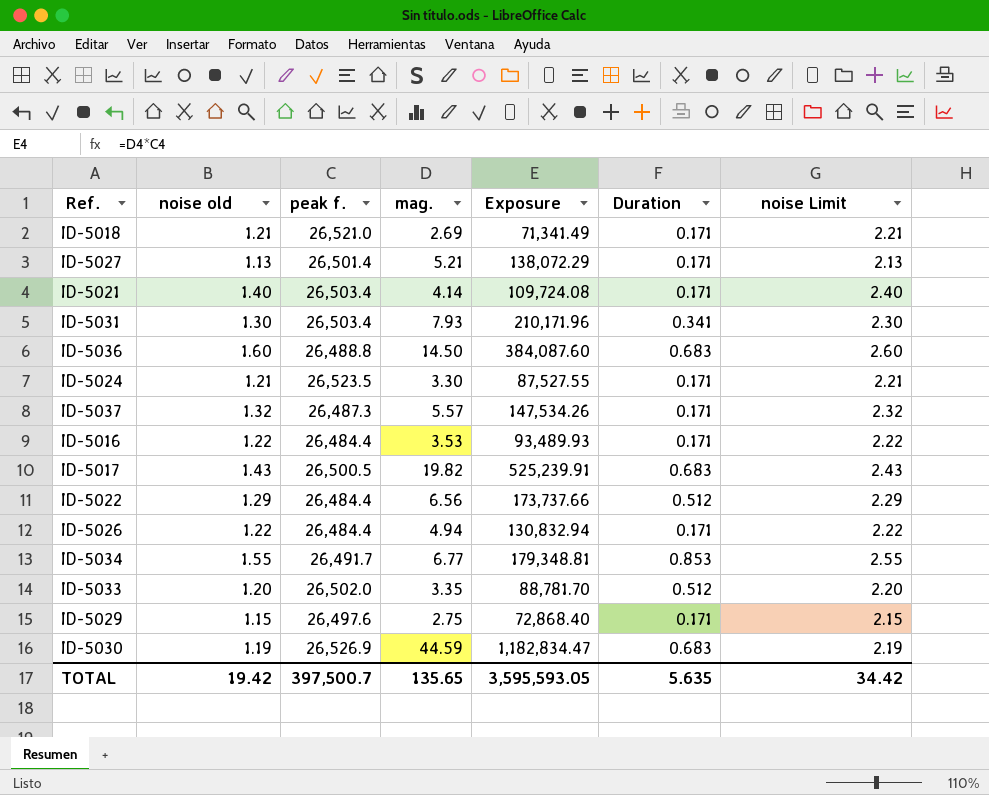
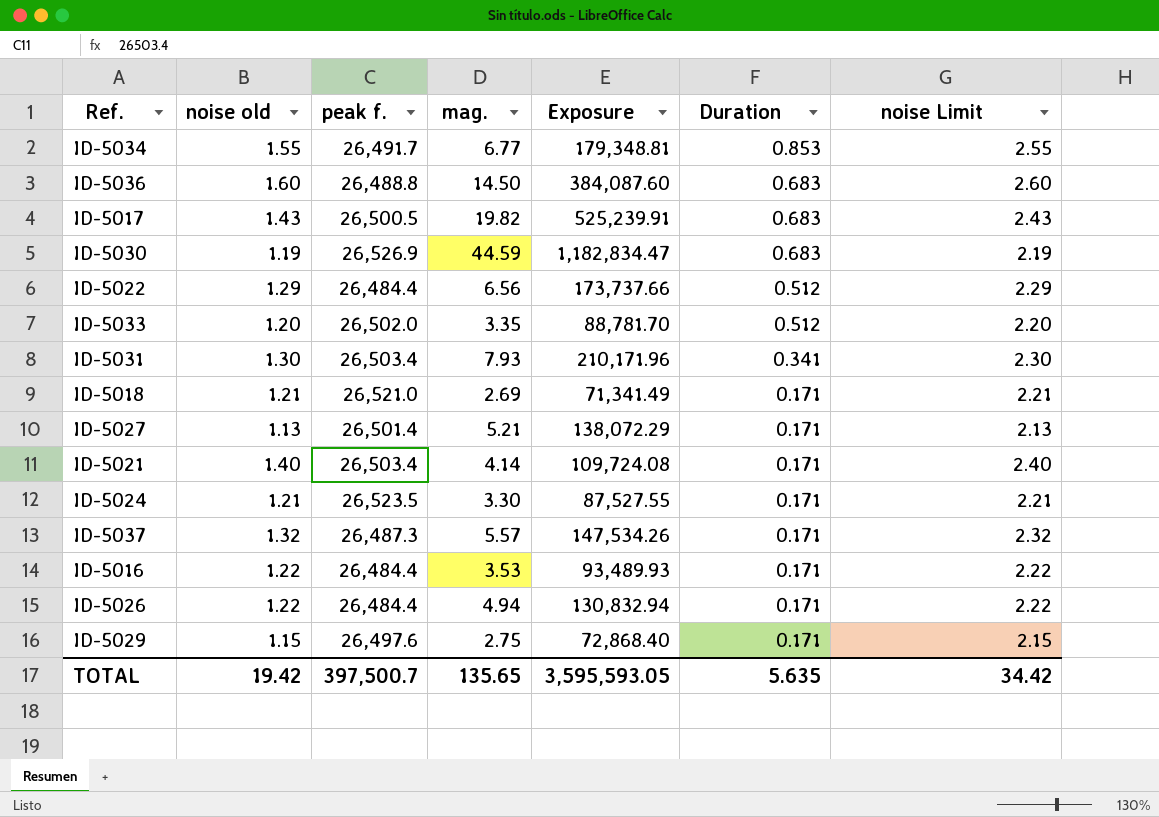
row order: none -> Duration descending

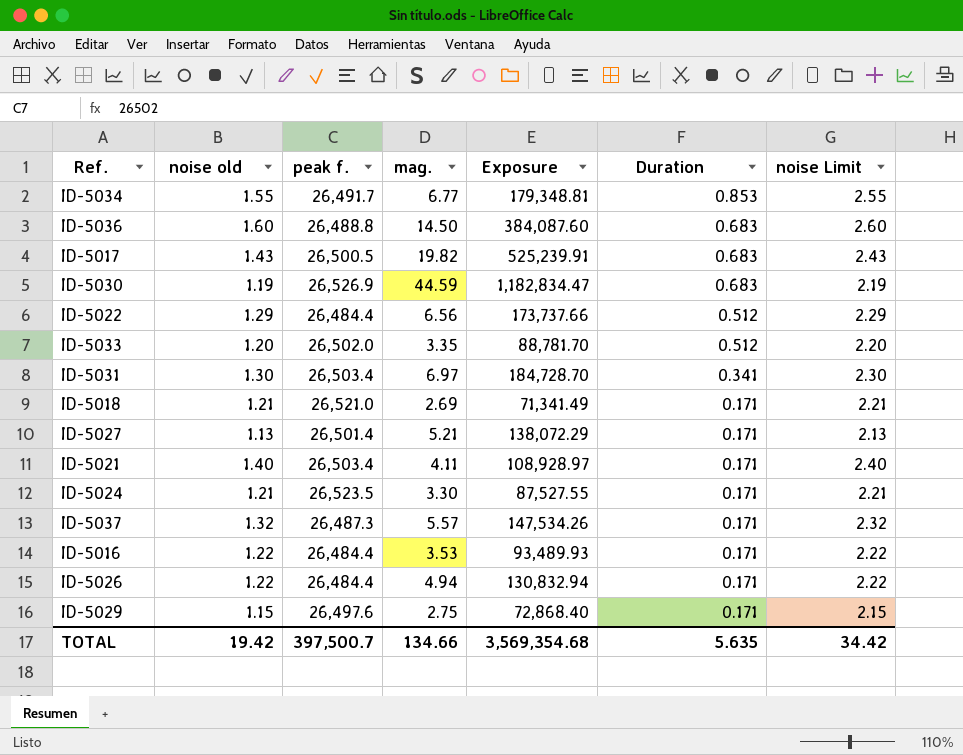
ID-5031 | mag.: 7.93 -> 6.97
ID-5031 | Exposure: 210,171.96 -> 184,728.70
ID-5021 | mag.: 4.14 -> 4.11
ID-5021 | Exposure: 109,724.08 -> 108,928.97
TOTAL | mag.: 135.65 -> 134.66
TOTAL | Exposure: 3,595,593.05 -> 3,569,354.68

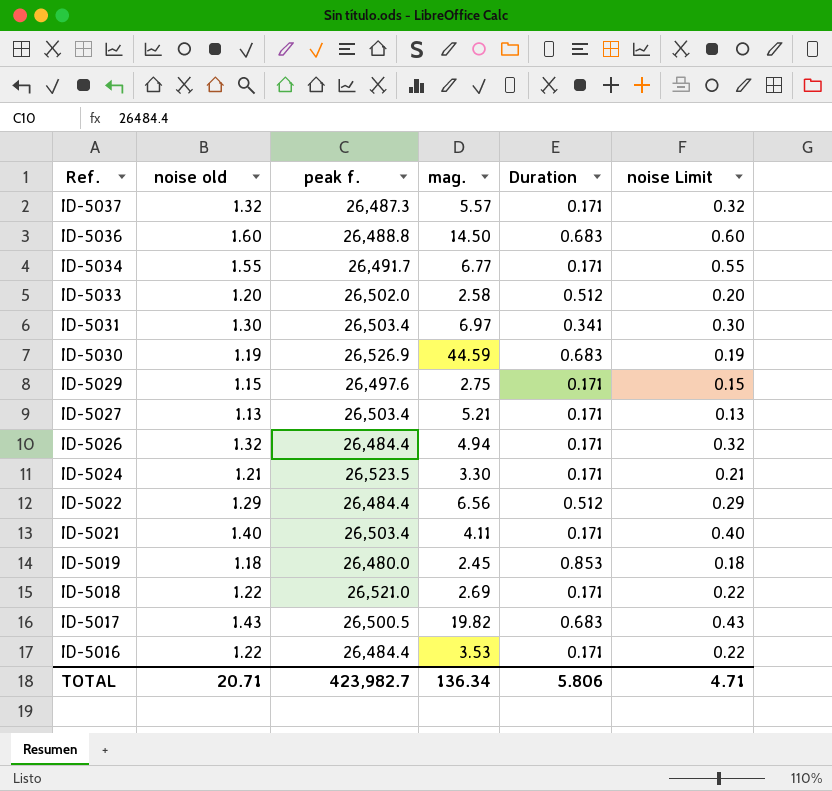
row order: Duration descending -> Ref. descending
column Exposure | formula: [peak f.] * [mag.] -> none
column noise Limit | formula: [noise old] + 1 -> [noise old] - 1
ID-5034 | Duration: 0.853 -> 0.171
ID-5033 | mag.: 3.35 -> 2.58
ID-5027 | peak f.: 26,501.4 -> 26,503.4
ID-5026 | noise old: 1.22 -> 1.32
row ID-5019: none -> 1.18 | 26,480.0 | 2.45 | 0.853 | 0.18
ID-5018 | noise old: 1.21 -> 1.22
TOTAL | noise old: 19.42 -> 20.71
TOTAL | peak f.: 397,500.7 -> 423,982.7
TOTAL | mag.: 134.66 -> 136.34
TOTAL | Duration: 5.635 -> 5.806
TOTAL | noise Limit: 34.42 -> 4.71

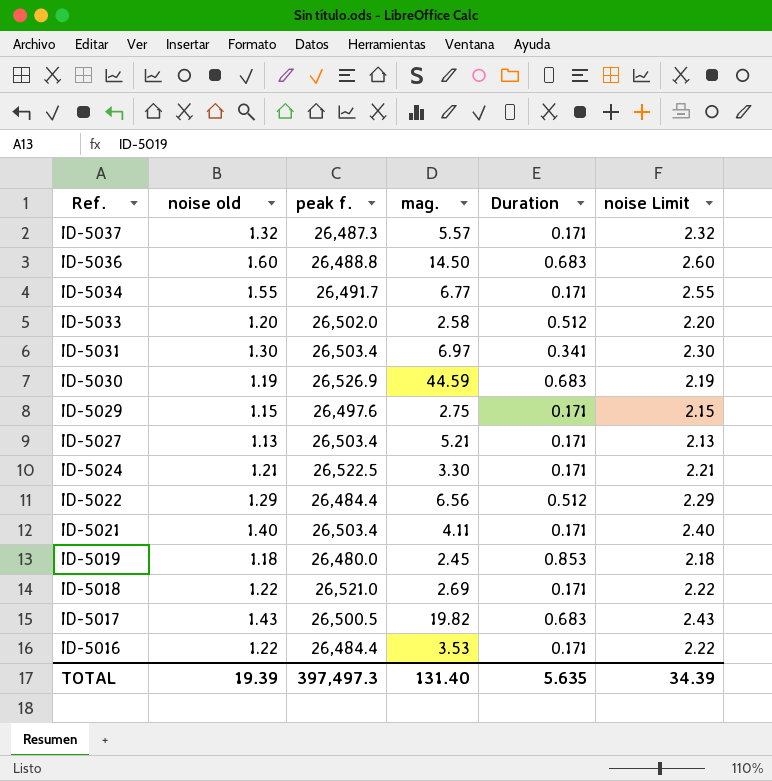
column noise Limit | formula: [noise old] - 1 -> [noise old] + 1
row ID-5026: 1.32 | 26,484.4 | 4.94 | 0.171 | 0.32 -> none
ID-5024 | peak f.: 26,523.5 -> 26,522.5
TOTAL | noise old: 20.71 -> 19.39
TOTAL | peak f.: 423,982.7 -> 397,497.3
TOTAL | mag.: 136.34 -> 131.40
TOTAL | Duration: 5.806 -> 5.635
TOTAL | noise Limit: 4.71 -> 34.39

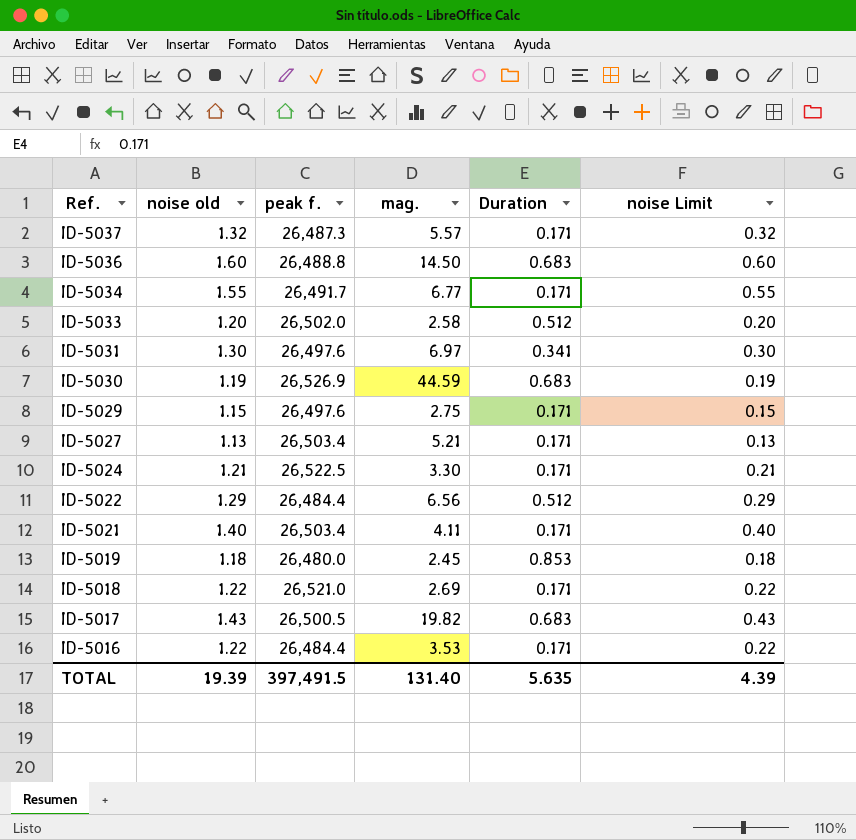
column noise Limit | formula: [noise old] + 1 -> [noise old] - 1
ID-5031 | peak f.: 26,503.4 -> 26,497.6
TOTAL | peak f.: 397,497.3 -> 397,491.5
TOTAL | noise Limit: 34.39 -> 4.39

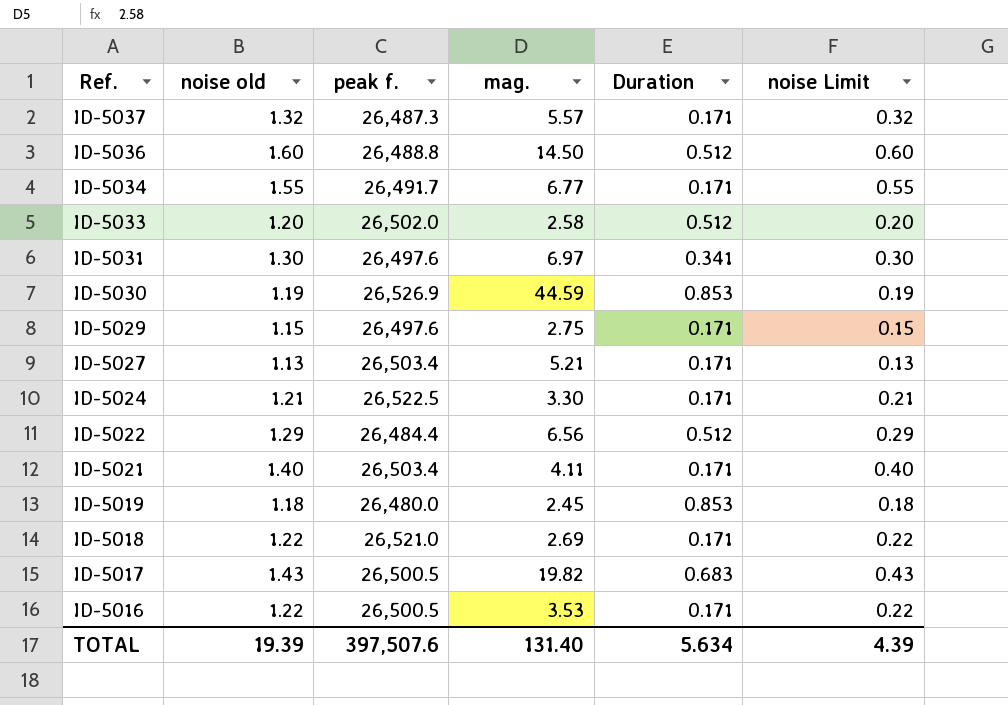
ID-5036 | Duration: 0.683 -> 0.512
ID-5030 | Duration: 0.683 -> 0.853
ID-5016 | peak f.: 26,484.4 -> 26,500.5
TOTAL | peak f.: 397,491.5 -> 397,507.6
TOTAL | Duration: 5.635 -> 5.634

